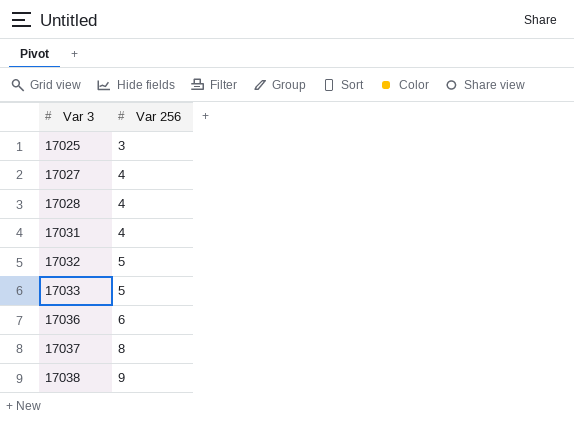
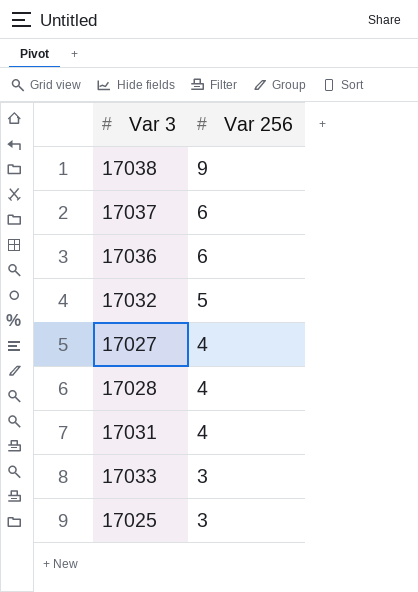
row order: Var 3 ascending -> Var 256 descending
17037 | Var 256: 8 -> 6
17033 | Var 256: 5 -> 3

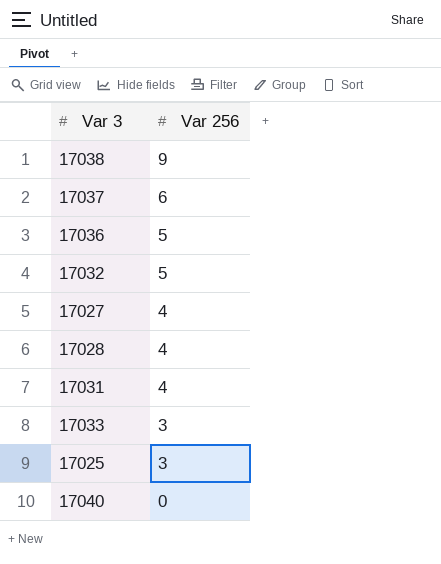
17036 | Var 256: 6 -> 5
row 17040: none -> 0

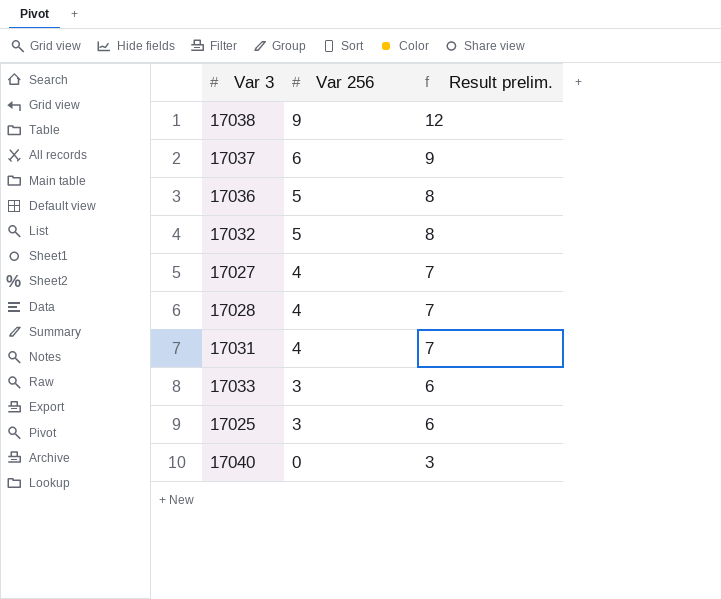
column Result prelim. | formula: none -> [Var 256] + 3

